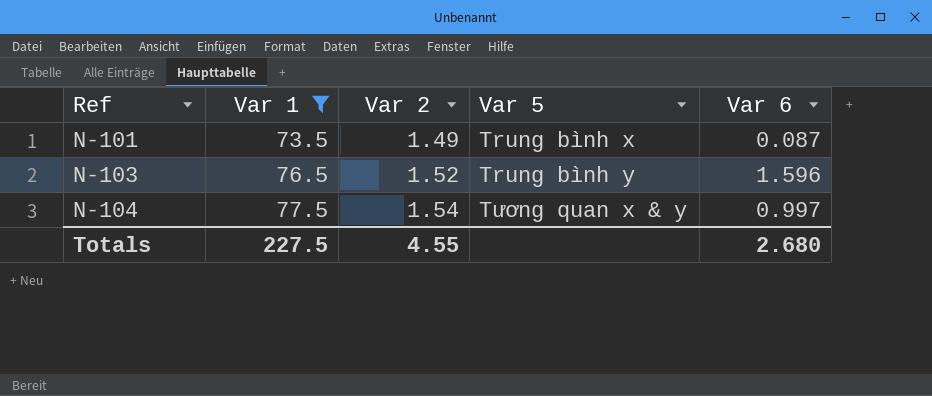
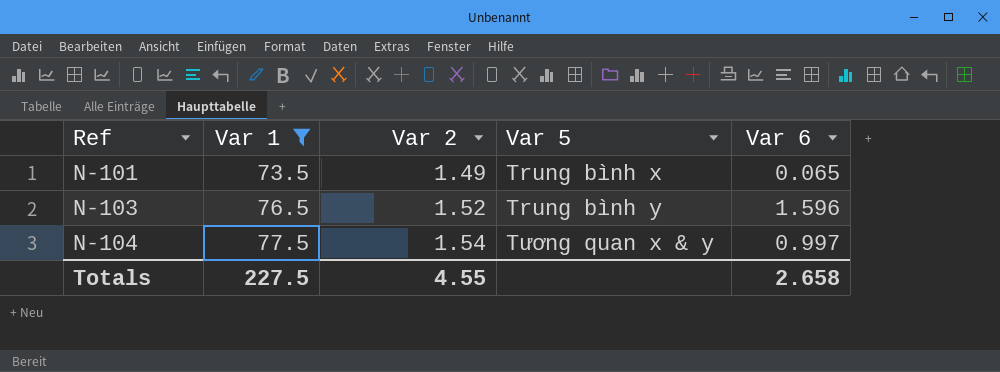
N-101 | Var 6: 0.087 -> 0.065
Totals | Var 6: 2.680 -> 2.658

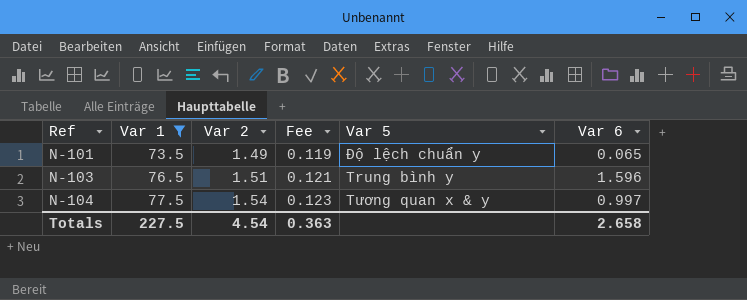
column Fee | formula: none -> [Var 2] * 0.08
N-101 | Var 5: Trung bình x -> Độ lệch chuẩn y
N-103 | Var 2: 1.52 -> 1.51
Totals | Var 2: 4.55 -> 4.54

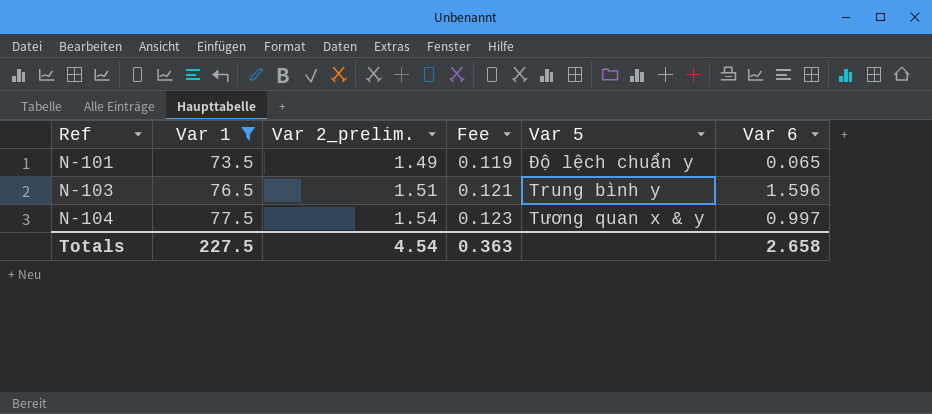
column name: Var 2 -> Var 2_prelim.

